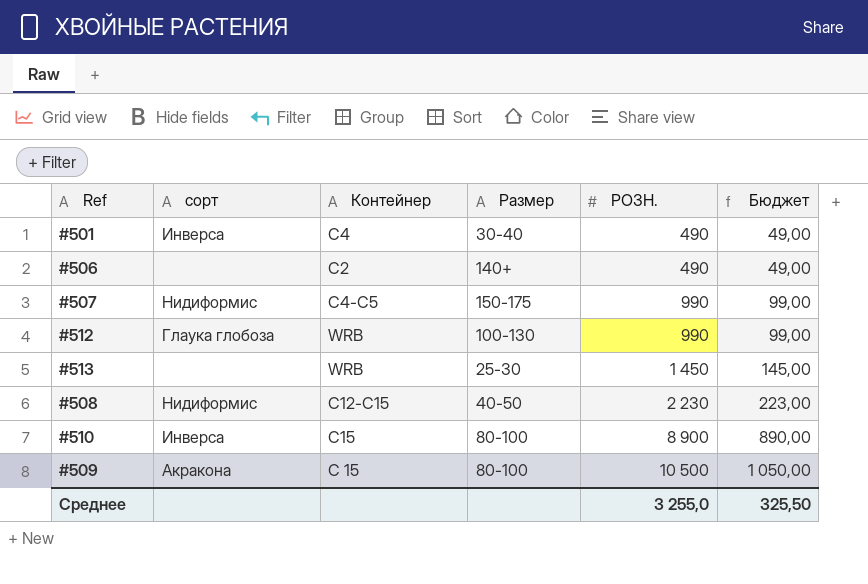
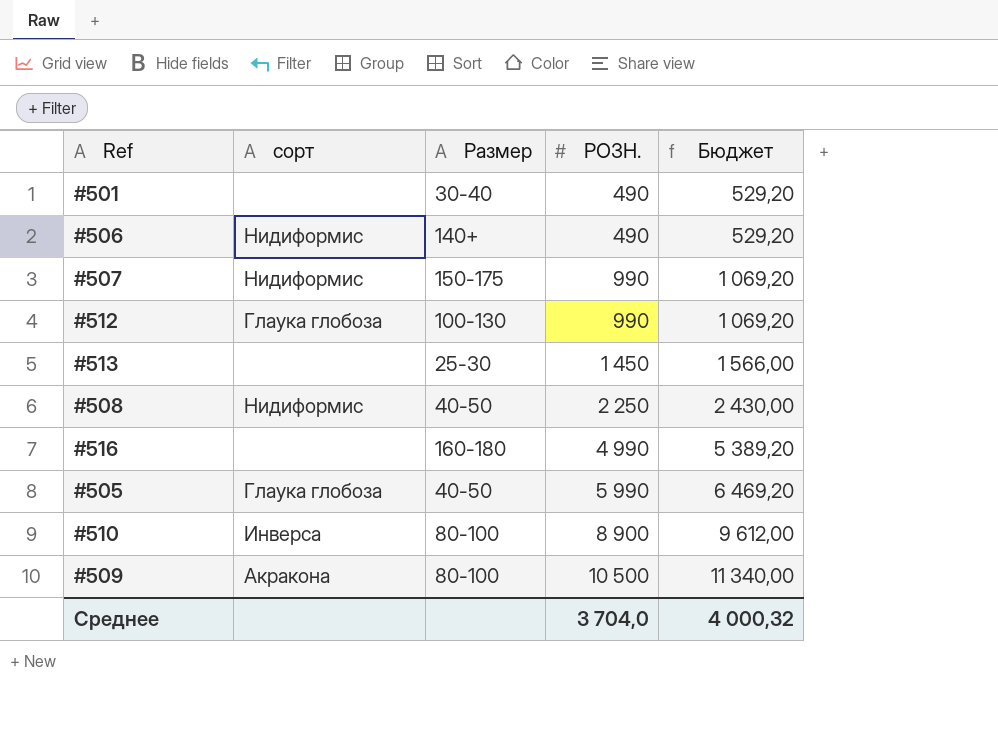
column Контейнер | position: 3 -> none
column Бюджет | formula: [РОЗН.] * 0,1 -> [РОЗН.] * 1,08
#501 | сорт: Инверса -> none
#506 | сорт: none -> Нидиформис
#508 | РОЗН.: 2 230 -> 2 250
row #516: none -> none | 160-180 | 4 990 | 5 389,20
row #505: none -> Глаука глобоза | 40-50 | 5 990 | 6 469,20
Среднее | РОЗН.: 3 255,0 -> 3 704,0
Среднее | Бюджет: 325,50 -> 4 000,32

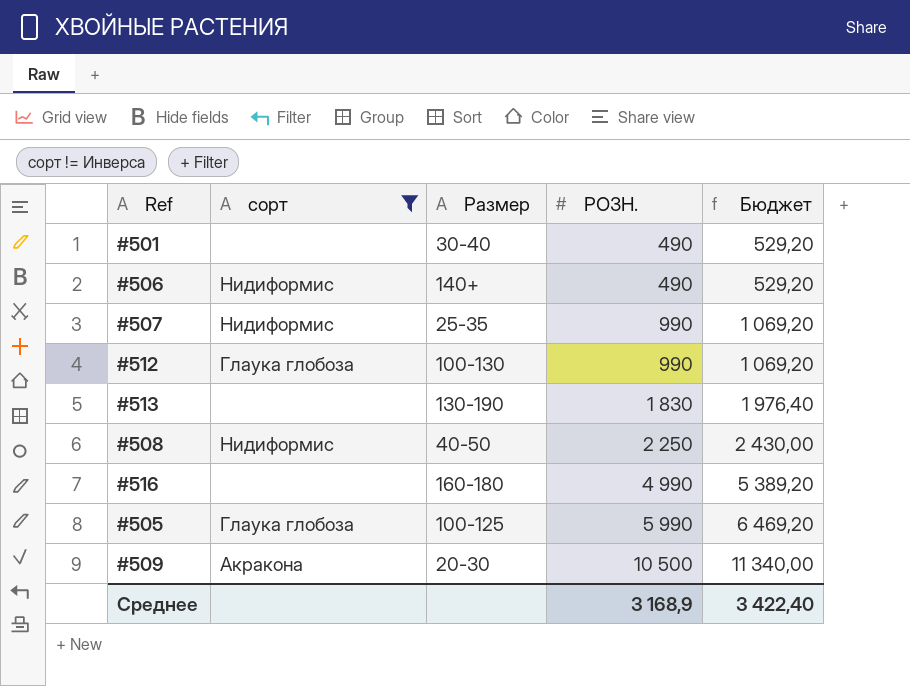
filter: none -> сорт != Инверса
#507 | Размер: 150-175 -> 25-35
#513 | Размер: 25-30 -> 130-190
#513 | РОЗН.: 1 450 -> 1 830
#513 | Бюджет: 1 566,00 -> 1 976,40
#505 | Размер: 40-50 -> 100-125
#509 | Размер: 80-100 -> 20-30
Среднее | РОЗН.: 3 704,0 -> 3 168,9
Среднее | Бюджет: 4 000,32 -> 3 422,40

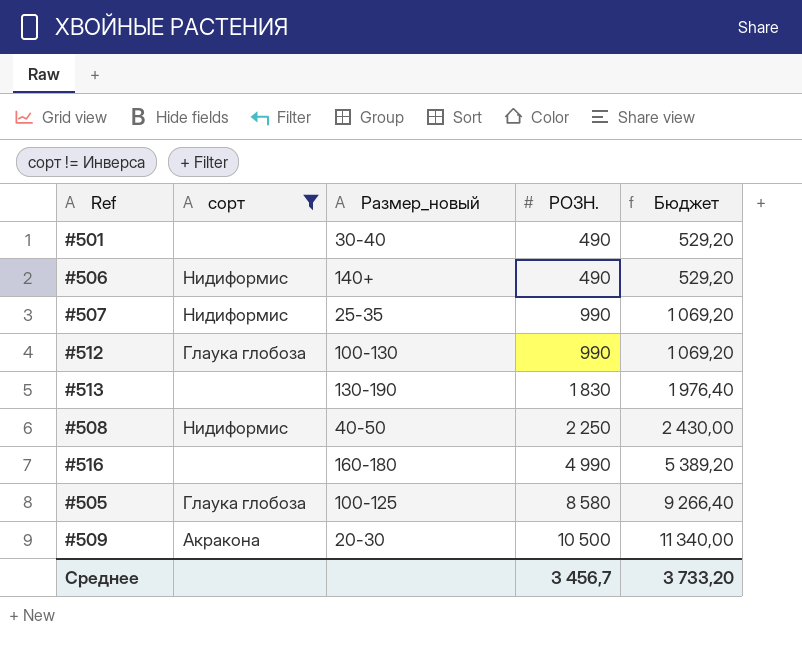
column name: Размер -> Размер_новый
#505 | РОЗН.: 5 990 -> 8 580
#505 | Бюджет: 6 469,20 -> 9 266,40
Среднее | РОЗН.: 3 168,9 -> 3 456,7
Среднее | Бюджет: 3 422,40 -> 3 733,20

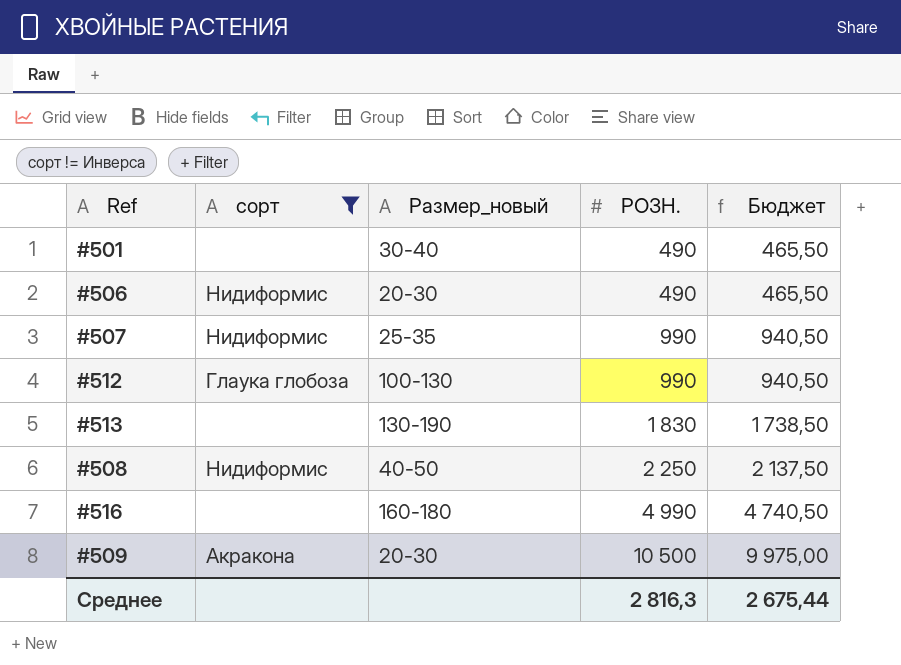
column Бюджет | formula: [РОЗН.] * 1,08 -> [РОЗН.] * 0,95
row #505: Глаука глобоза | 100-125 | 8 580 | 9 266,40 -> none
#506 | Размер_новый: 140+ -> 20-30
Среднее | РОЗН.: 3 456,7 -> 2 816,3
Среднее | Бюджет: 3 733,20 -> 2 675,44

